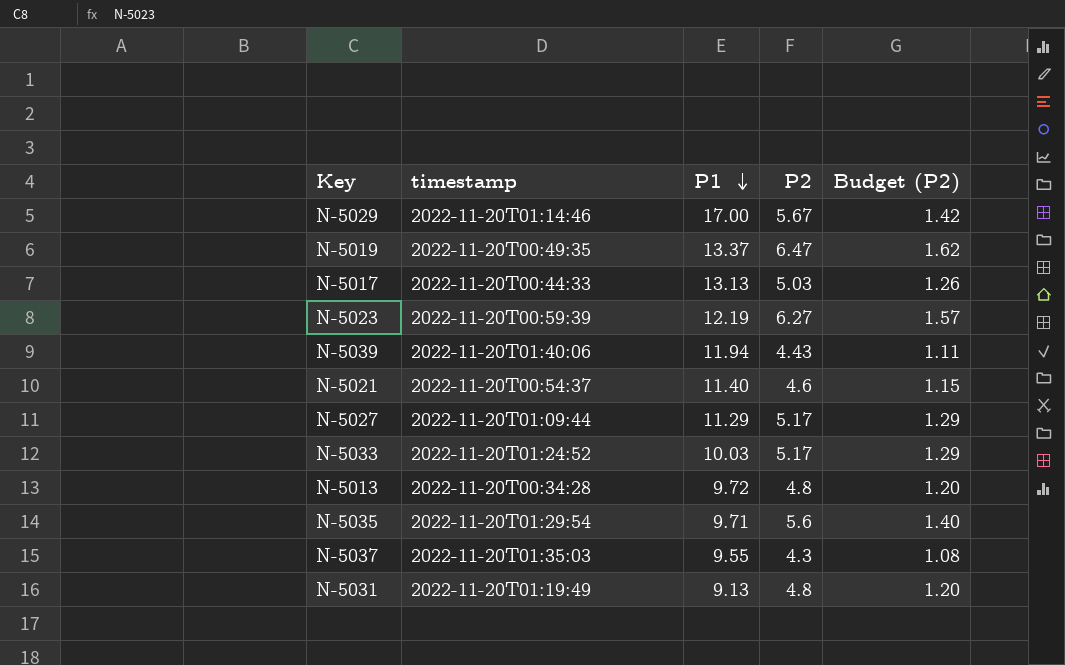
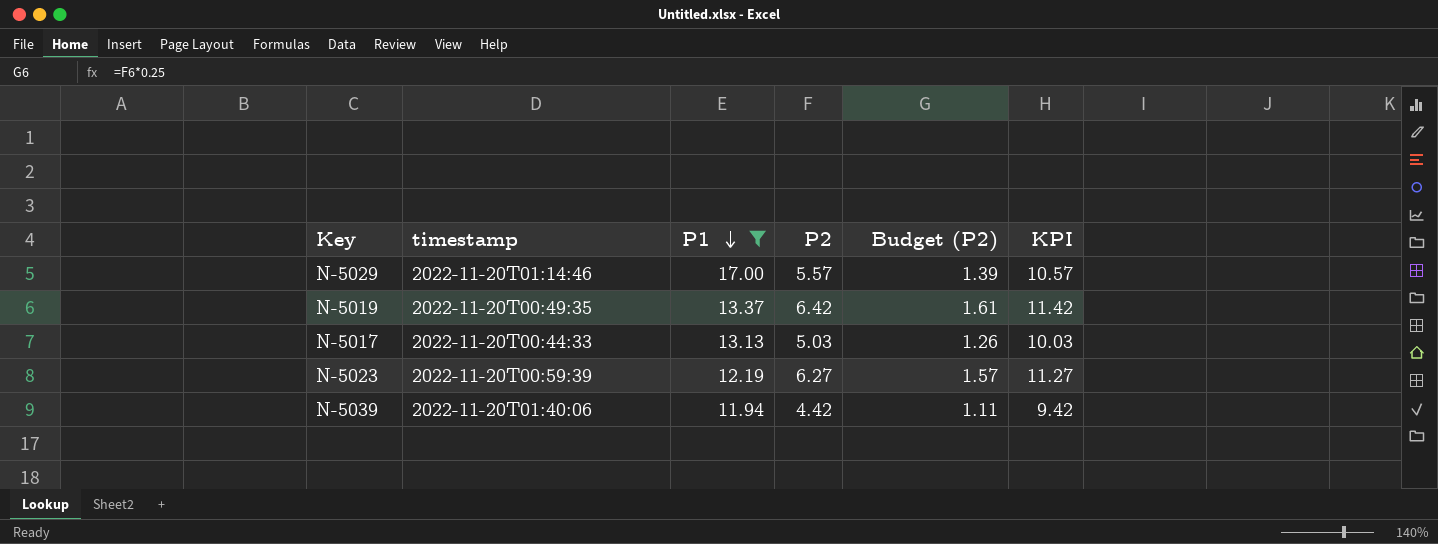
filter: none -> P1 >= 11.94
column KPI | formula: none -> [P2] + 5
N-5029 | P2: 5.67 -> 5.57
N-5029 | Budget (P2): 1.42 -> 1.39
N-5019 | P2: 6.47 -> 6.42
N-5019 | Budget (P2): 1.62 -> 1.61
N-5039 | P2: 4.43 -> 4.42

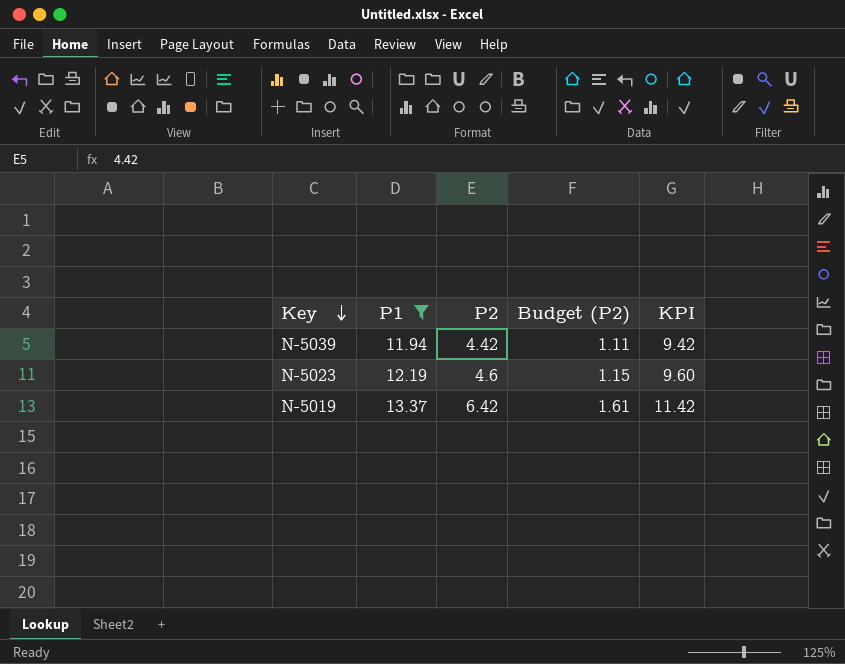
row order: P1 descending -> Key descending
column timestamp | position: 2 -> none
row N-5029: 2022-11-20T01:14:46 | 17.00 | 5.57 | 1.39 | 10.57 -> none
row N-5017: 2022-11-20T00:44:33 | 13.13 | 5.03 | 1.26 | 10.03 -> none
N-5023 | P2: 6.27 -> 4.6
N-5023 | Budget (P2): 1.57 -> 1.15
N-5023 | KPI: 11.27 -> 9.60

